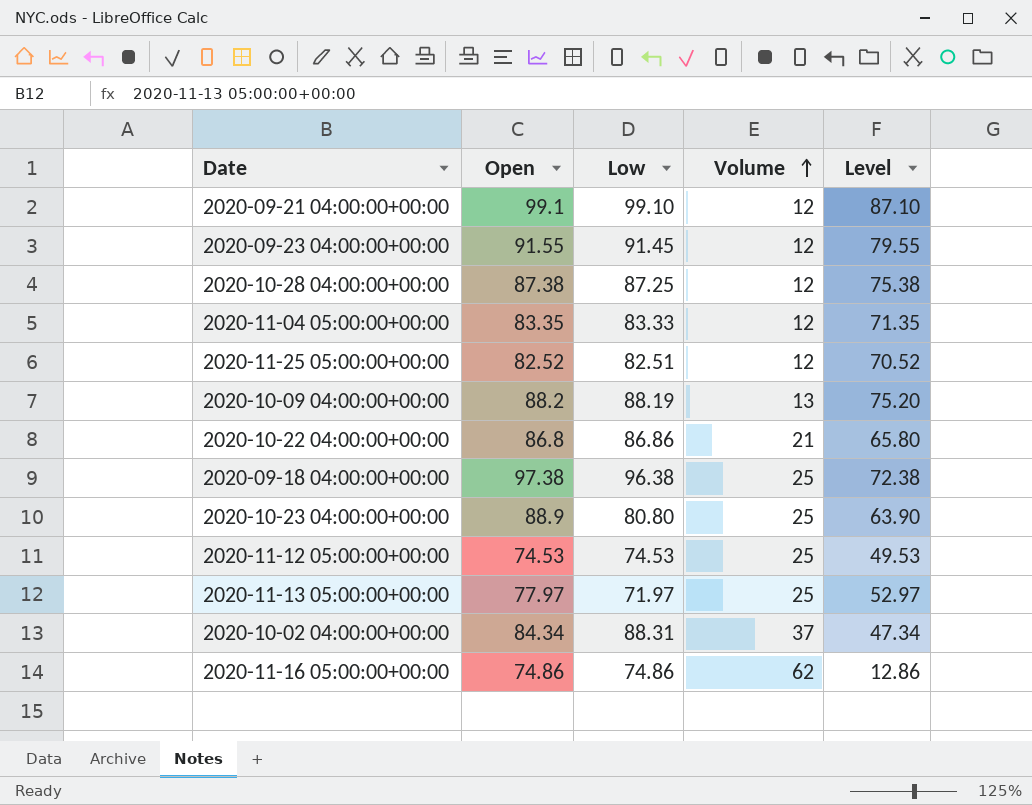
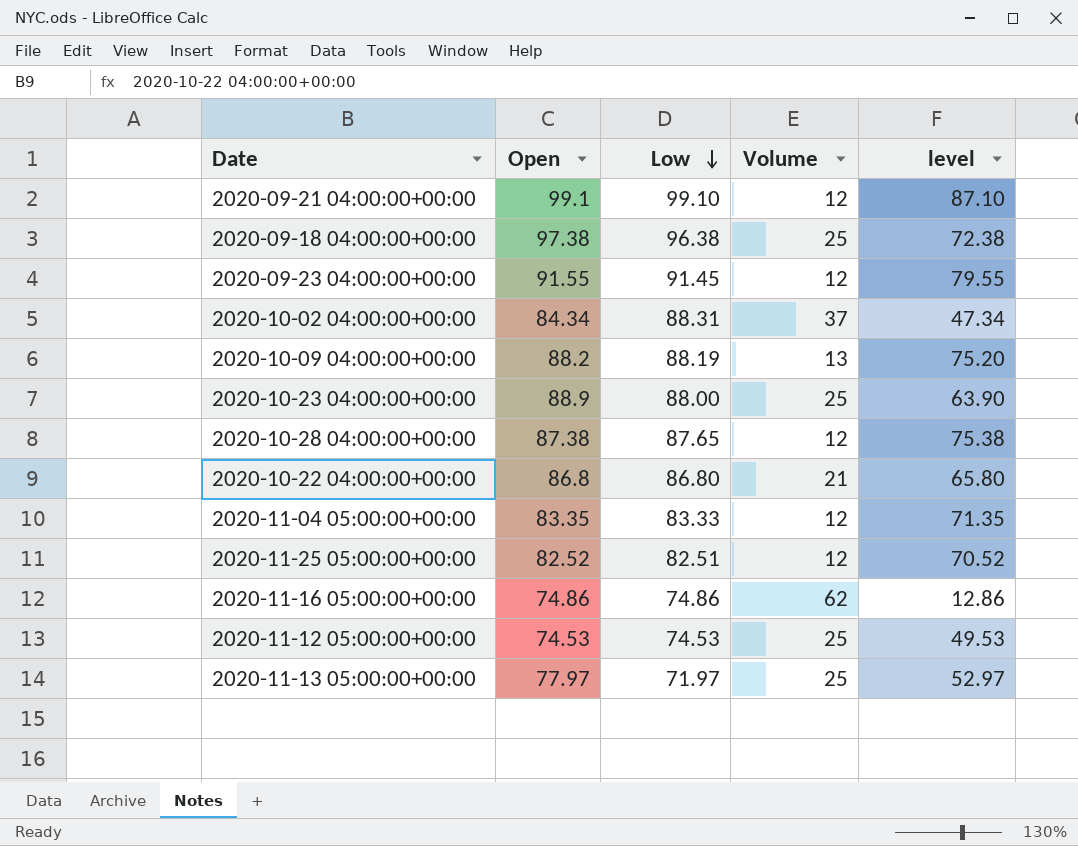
row order: Volume ascending -> Low descending
column name: Level -> level
2020-10-23 04:00:00+00:00 | Low: 80.80 -> 88.00
2020-10-28 04:00:00+00:00 | Low: 87.25 -> 87.65
2020-10-22 04:00:00+00:00 | Low: 86.86 -> 86.80

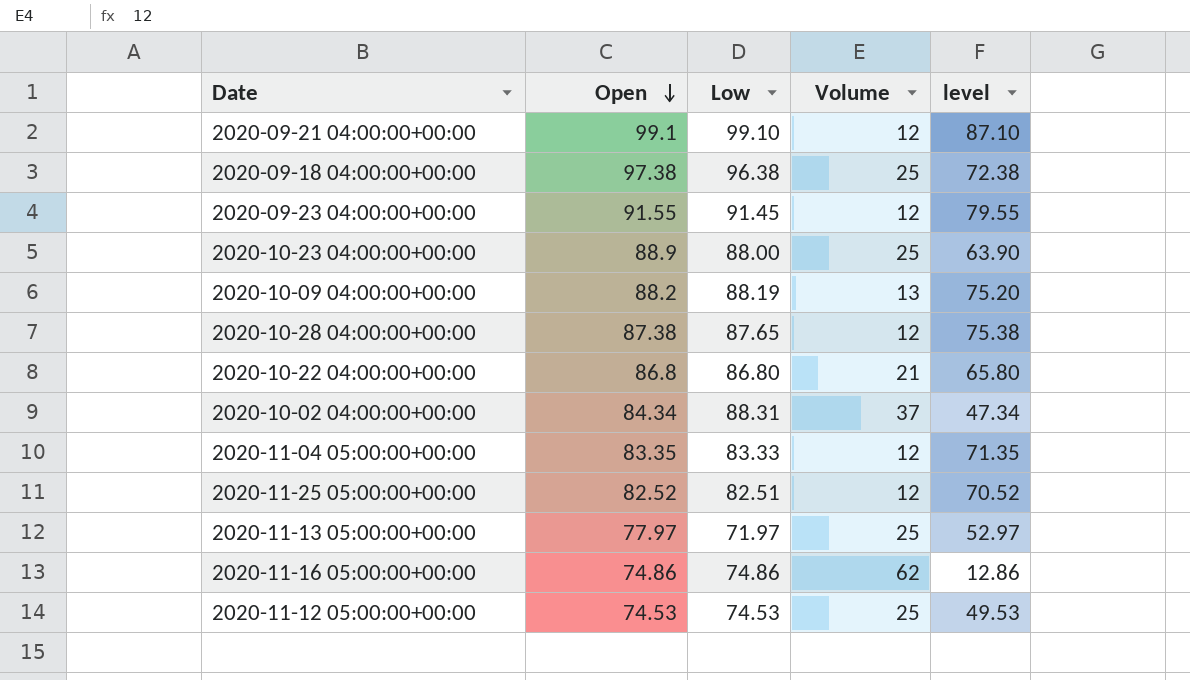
row order: Low descending -> Open descending

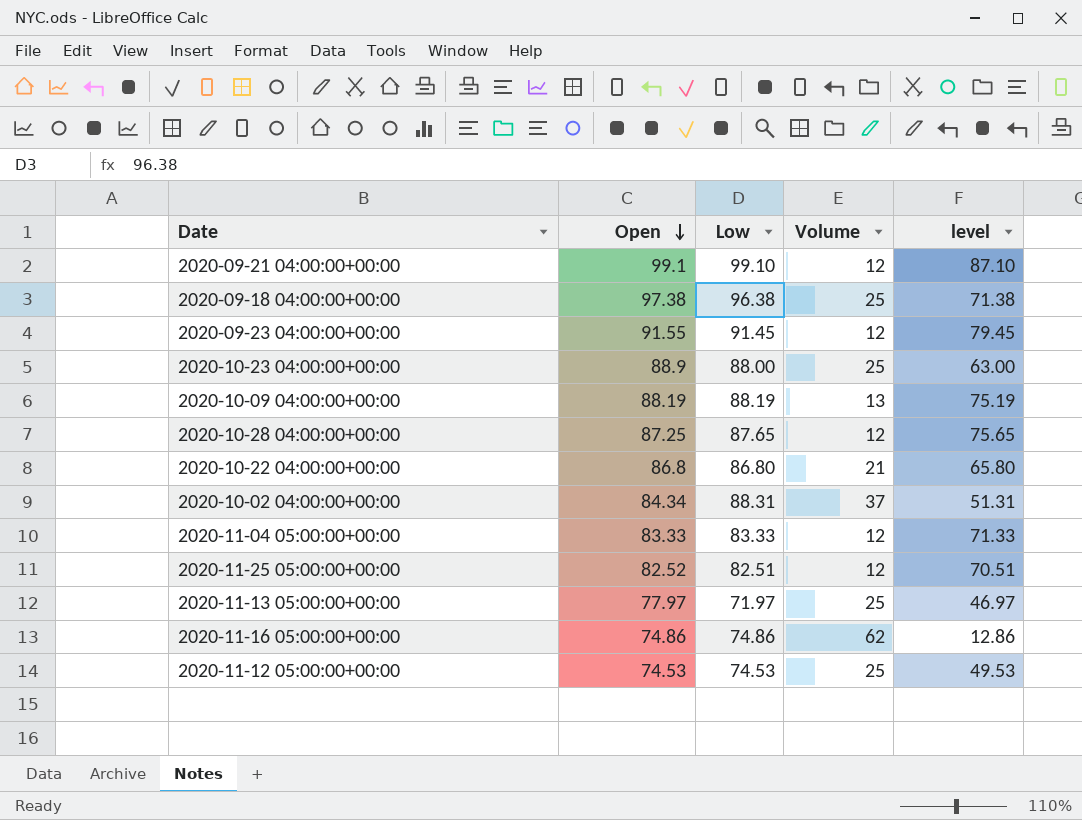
column level | formula: [Open] - [Volume] -> [Low] - [Volume]
2020-10-09 04:00:00+00:00 | Open: 88.2 -> 88.19
2020-10-28 04:00:00+00:00 | Open: 87.38 -> 87.25
2020-11-04 05:00:00+00:00 | Open: 83.35 -> 83.33

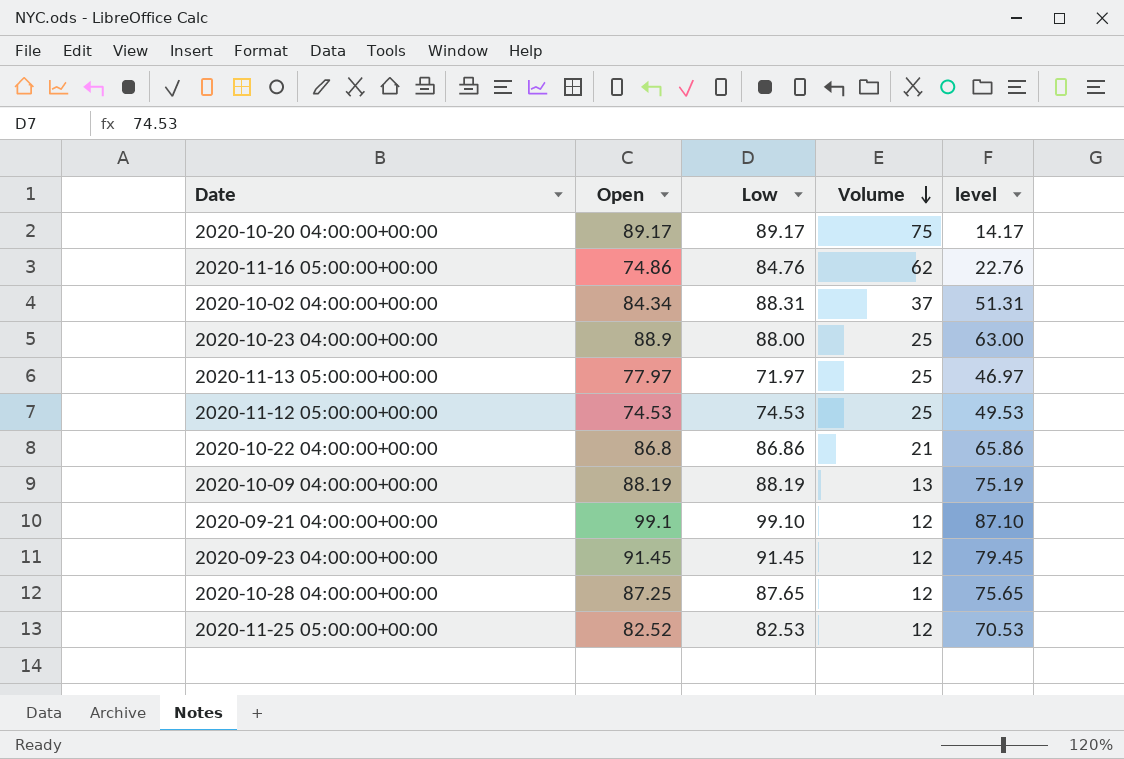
row order: Open descending -> Volume descending
row 2020-09-18 04:00:00+00:00: 97.38 | 96.38 | 25 | 71.38 -> none
row 2020-11-04 05:00:00+00:00: 83.33 | 83.33 | 12 | 71.33 -> none
row 2020-10-20 04:00:00+00:00: none -> 89.17 | 89.17 | 75 | 14.17
2020-11-16 05:00:00+00:00 | Low: 74.86 -> 84.76
2020-11-16 05:00:00+00:00 | level: 12.86 -> 22.76
2020-10-22 04:00:00+00:00 | Low: 86.80 -> 86.86
2020-10-22 04:00:00+00:00 | level: 65.80 -> 65.86
2020-09-23 04:00:00+00:00 | Open: 91.55 -> 91.45
2020-11-25 05:00:00+00:00 | Low: 82.51 -> 82.53
2020-11-25 05:00:00+00:00 | level: 70.51 -> 70.53

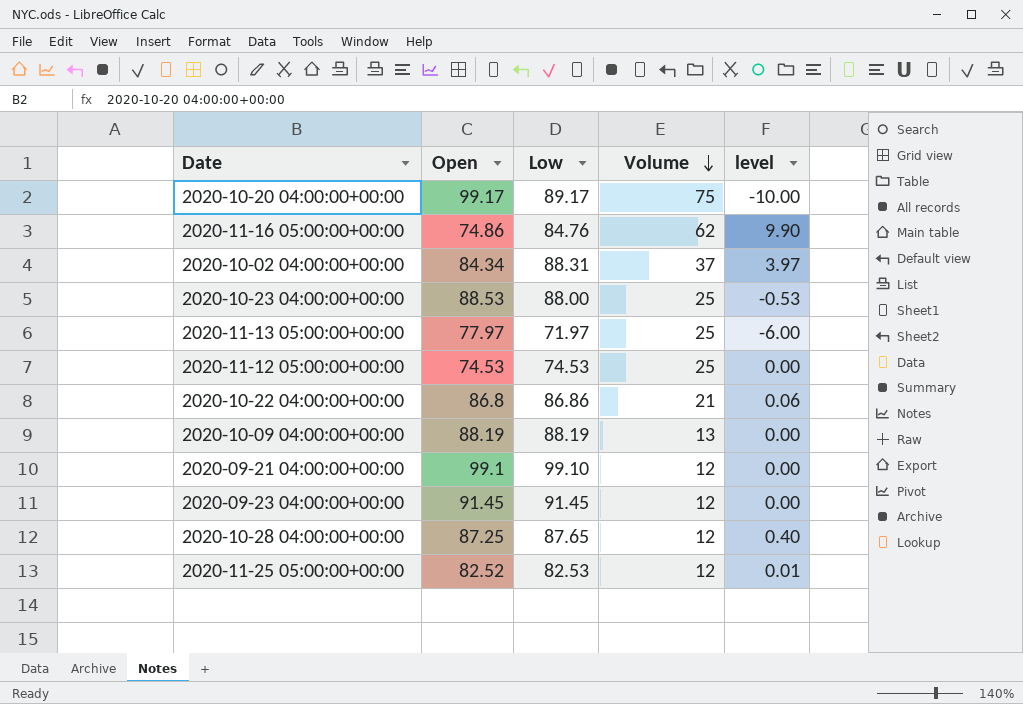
column level | formula: [Low] - [Volume] -> [Low] - [Open]
2020-10-20 04:00:00+00:00 | Open: 89.17 -> 99.17
2020-10-23 04:00:00+00:00 | Open: 88.9 -> 88.53

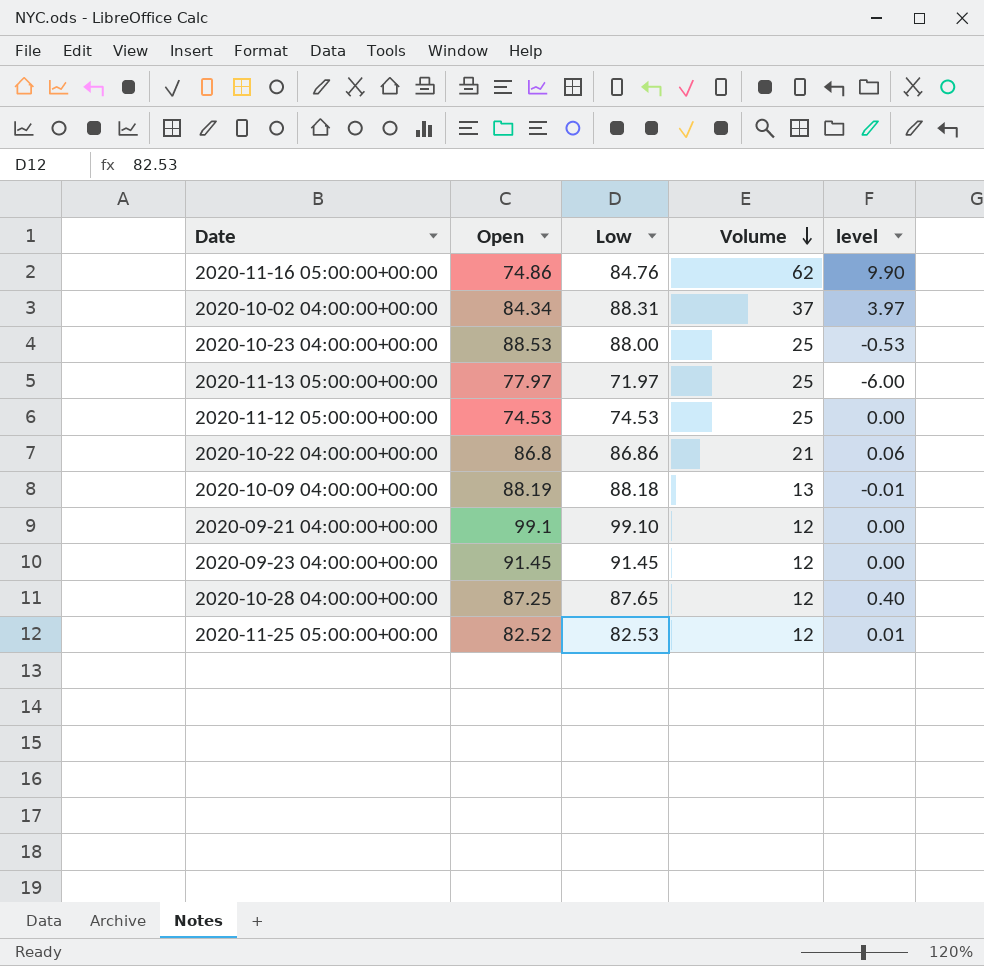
row 2020-10-20 04:00:00+00:00: 99.17 | 89.17 | 75 | -10.00 -> none
2020-10-09 04:00:00+00:00 | Low: 88.19 -> 88.18
2020-10-09 04:00:00+00:00 | level: 0.00 -> -0.01

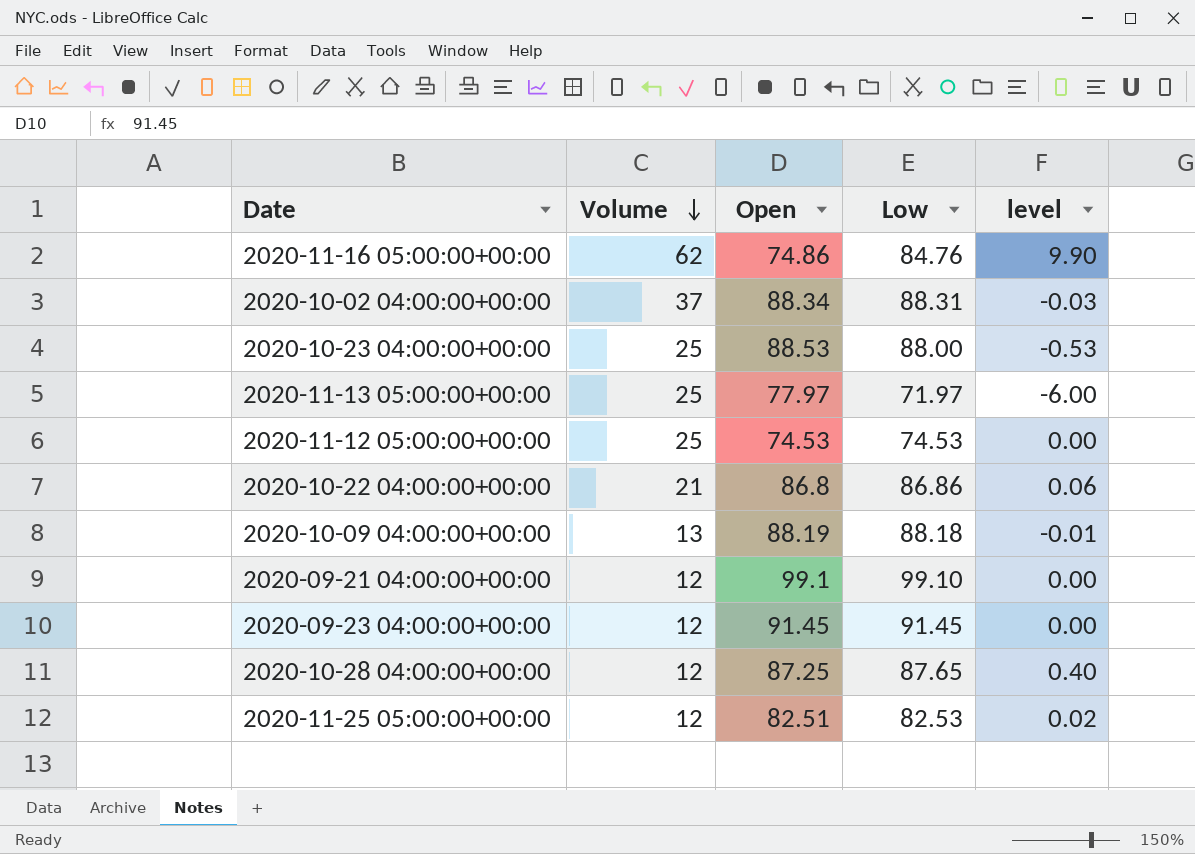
column Volume | position: 4 -> 2
2020-10-02 04:00:00+00:00 | Open: 84.34 -> 88.34
2020-10-02 04:00:00+00:00 | level: 3.97 -> -0.03
2020-11-25 05:00:00+00:00 | Open: 82.52 -> 82.51
2020-11-25 05:00:00+00:00 | level: 0.01 -> 0.02

